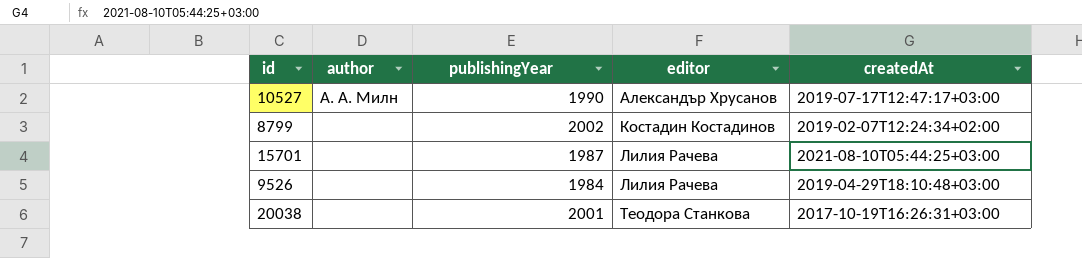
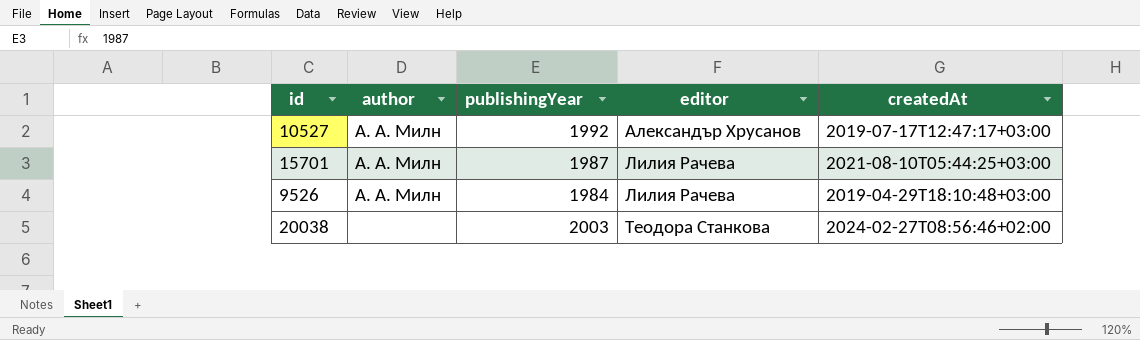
row 8799: none | 2002 | Костадин Костадинов | 2019-02-07T12:24:34+02:00 -> none
10527 | publishingYear: 1990 -> 1992
15701 | author: none -> А. А. Милн
9526 | author: none -> А. А. Милн
20038 | publishingYear: 2001 -> 2003
20038 | createdAt: 2017-10-19T16:26:31+03:00 -> 2024-02-27T08:56:46+02:00

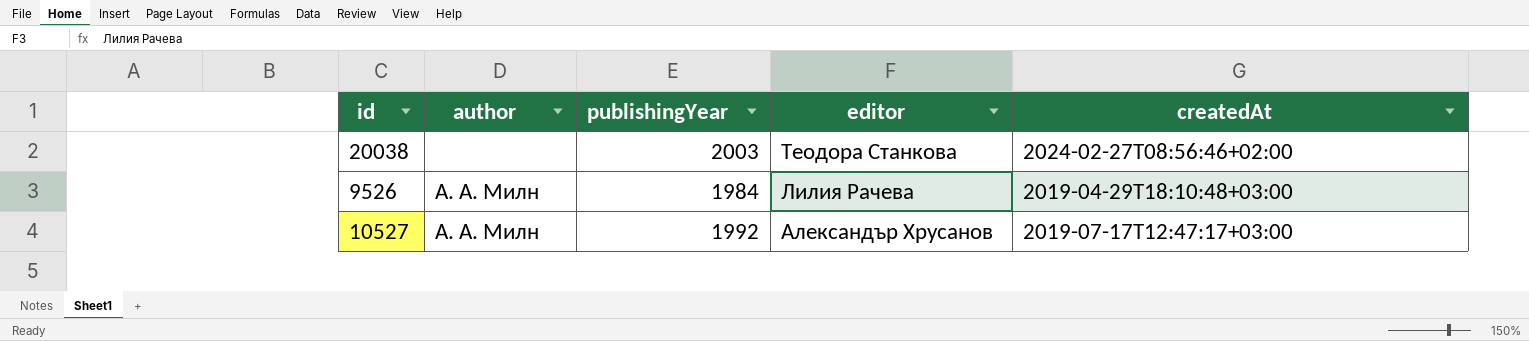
row order: editor ascending -> editor descending
row 15701: А. А. Милн | 1987 | Лилия Рачева | 2021-08-10T05:44:25+03:00 -> none

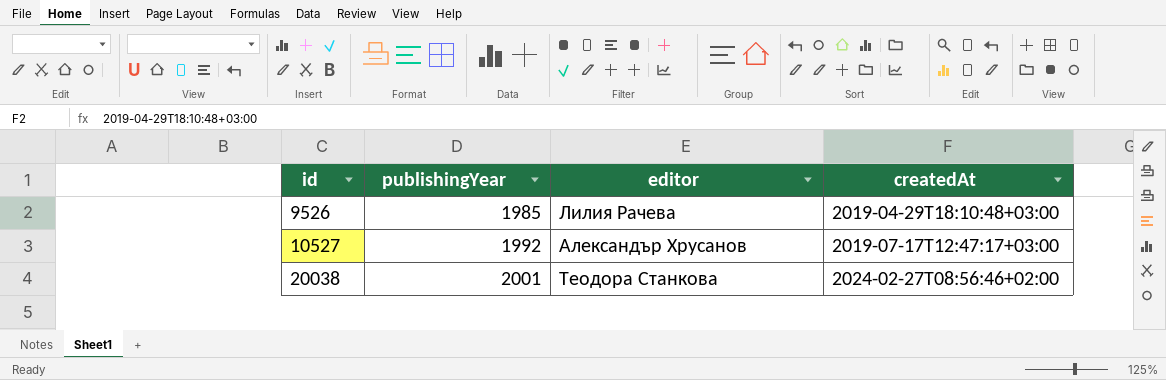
row order: editor descending -> id ascending
column author | position: 2 -> none
9526 | publishingYear: 1984 -> 1985
20038 | publishingYear: 2003 -> 2001

